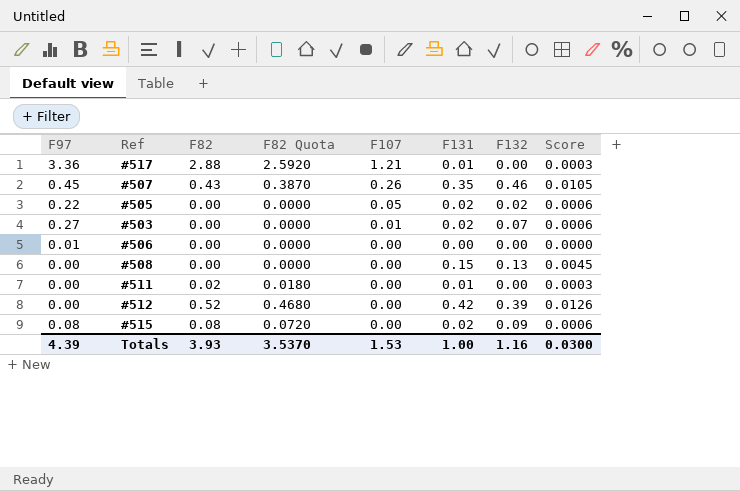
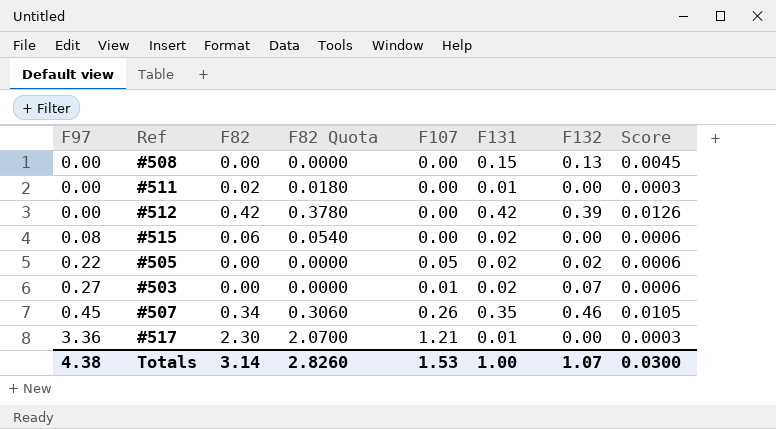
row order: F107 descending -> F97 ascending
row #506: 0.01 | 0.00 | 0.0000 | 0.00 | 0.00 | 0.00 | 0.0000 -> none
#512 | F82: 0.52 -> 0.42
#512 | F82 Quota: 0.4680 -> 0.3780
#515 | F82: 0.08 -> 0.06
#515 | F82 Quota: 0.0720 -> 0.0540
#515 | F132: 0.09 -> 0.00
#507 | F82: 0.43 -> 0.34
#507 | F82 Quota: 0.3870 -> 0.3060
#517 | F82: 2.88 -> 2.30
#517 | F82 Quota: 2.5920 -> 2.0700
Totals | F97: 4.39 -> 4.38
Totals | F82: 3.93 -> 3.14
Totals | F82 Quota: 3.5370 -> 2.8260
Totals | F132: 1.16 -> 1.07

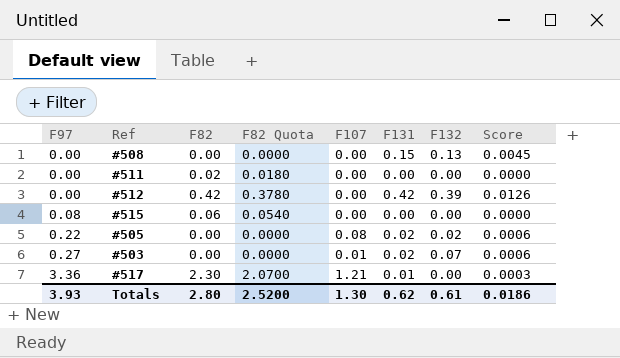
row #507: 0.45 | 0.34 | 0.3060 | 0.26 | 0.35 | 0.46 | 0.0105 -> none
#511 | F131: 0.01 -> 0.00
#511 | Score: 0.0003 -> 0.0000
#515 | F131: 0.02 -> 0.00
#515 | Score: 0.0006 -> 0.0000
#505 | F107: 0.05 -> 0.08
Totals | F97: 4.38 -> 3.93
Totals | F82: 3.14 -> 2.80
Totals | F82 Quota: 2.8260 -> 2.5200
Totals | F107: 1.53 -> 1.30
Totals | F131: 1.00 -> 0.62
Totals | F132: 1.07 -> 0.61
Totals | Score: 0.0300 -> 0.0186

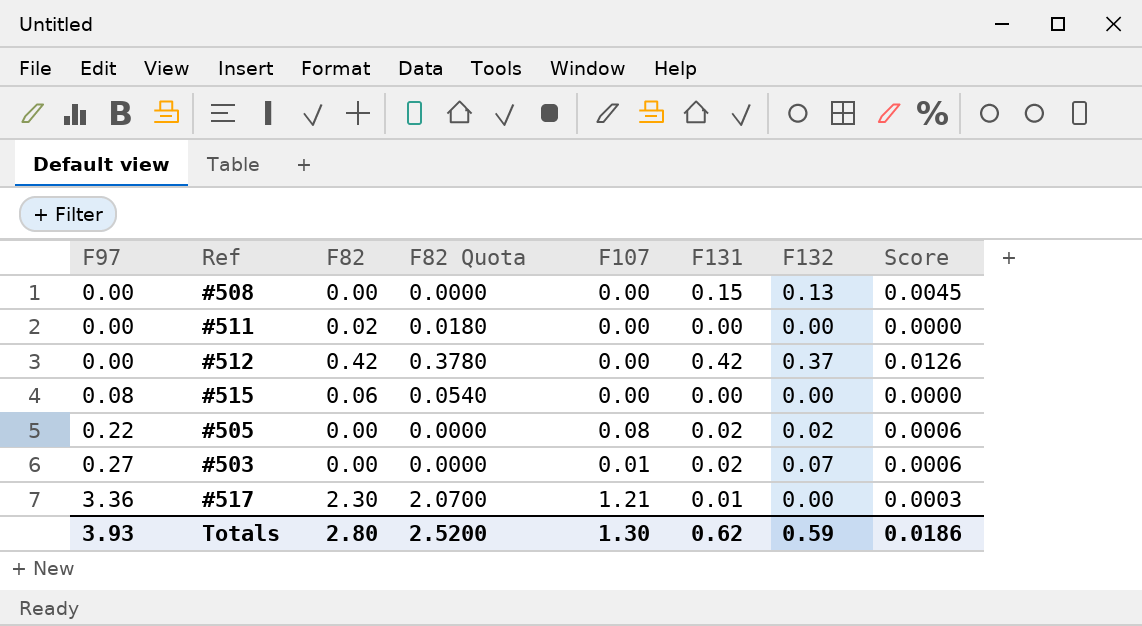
#512 | F132: 0.39 -> 0.37
Totals | F132: 0.61 -> 0.59

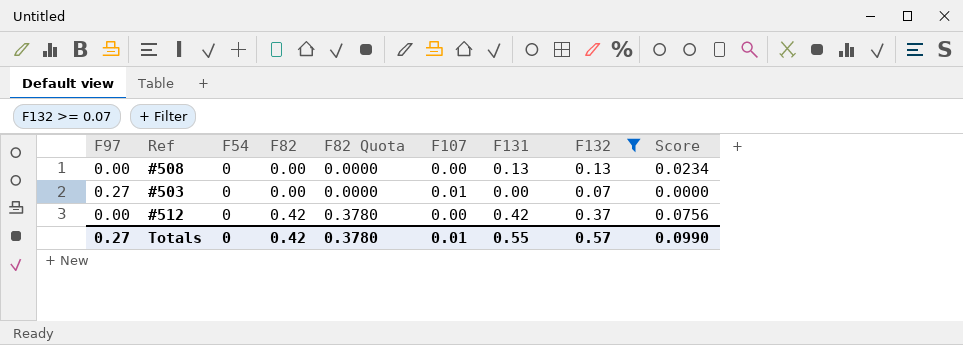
filter: none -> F132 >= 0.07
row order: F97 ascending -> F82 ascending
column F54 | position: none -> 3
column Score | formula: [F131] * 0.03 -> [F131] * 0.18
#508 | F131: 0.15 -> 0.13
#503 | F131: 0.02 -> 0.00
Totals | F97: 3.93 -> 0.27
Totals | F82: 2.80 -> 0.42
Totals | F82 Quota: 2.5200 -> 0.3780
Totals | F107: 1.30 -> 0.01
Totals | F131: 0.62 -> 0.55
Totals | F132: 0.59 -> 0.57
Totals | Score: 0.0186 -> 0.0990

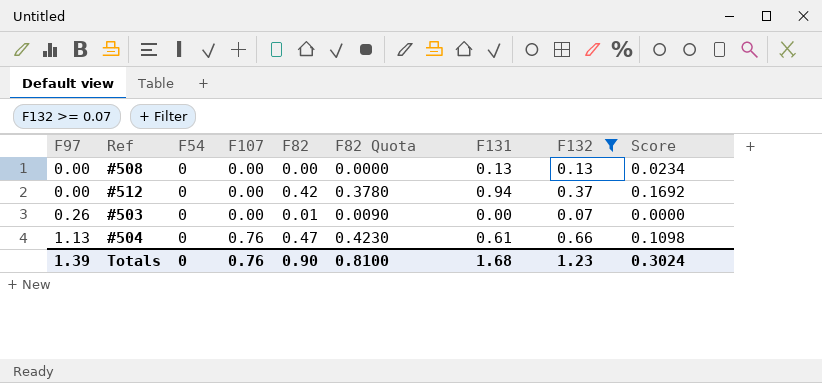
row order: F82 ascending -> F97 ascending
column F107 | position: 6 -> 4
#512 | F131: 0.42 -> 0.94
#512 | Score: 0.0756 -> 0.1692
#503 | F97: 0.27 -> 0.26
#503 | F107: 0.01 -> 0.00
#503 | F82: 0.00 -> 0.01
#503 | F82 Quota: 0.0000 -> 0.0090
row #504: none -> 1.13 | 0 | 0.76 | 0.47 | 0.4230 | 0.61 | 0.66 | 0.1098
Totals | F97: 0.27 -> 1.39
Totals | F107: 0.01 -> 0.76
Totals | F82: 0.42 -> 0.90
Totals | F82 Quota: 0.3780 -> 0.8100
Totals | F131: 0.55 -> 1.68
Totals | F132: 0.57 -> 1.23
Totals | Score: 0.0990 -> 0.3024

